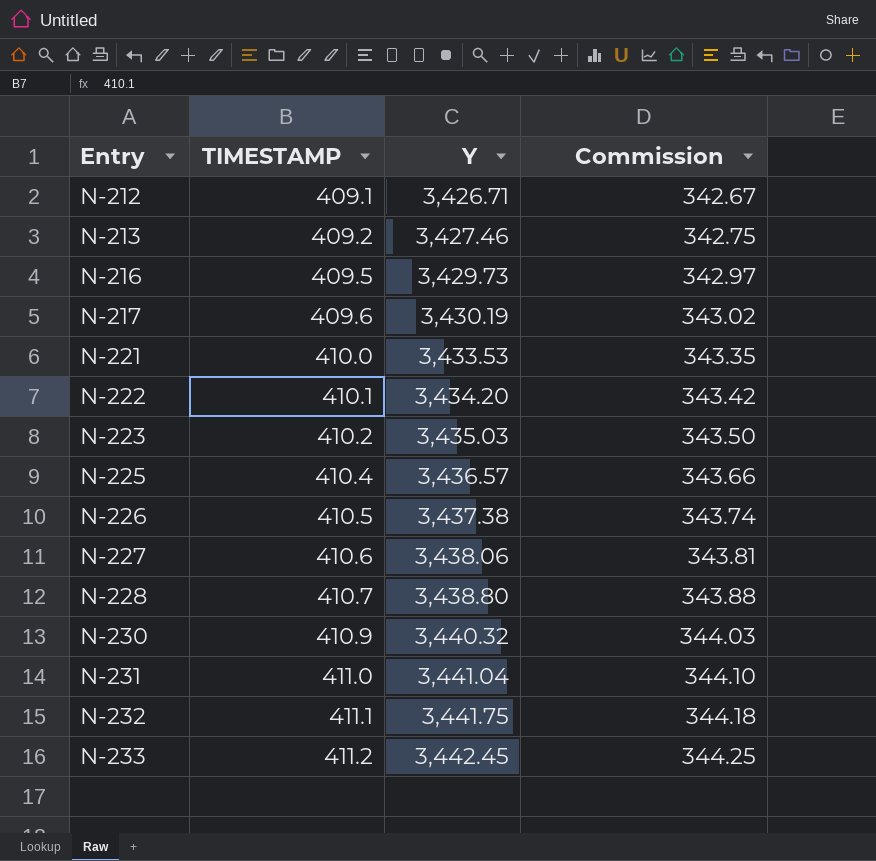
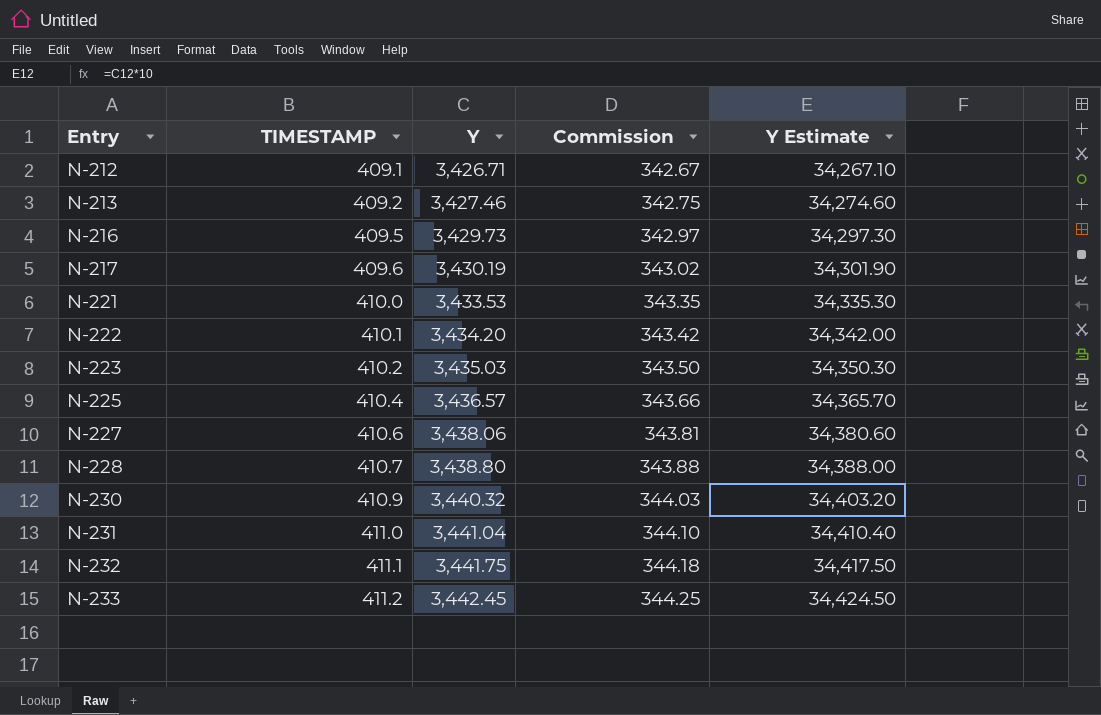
column Y Estimate | formula: none -> [Y] * 10
row N-226: 410.5 | 3,437.38 | 343.74 -> none

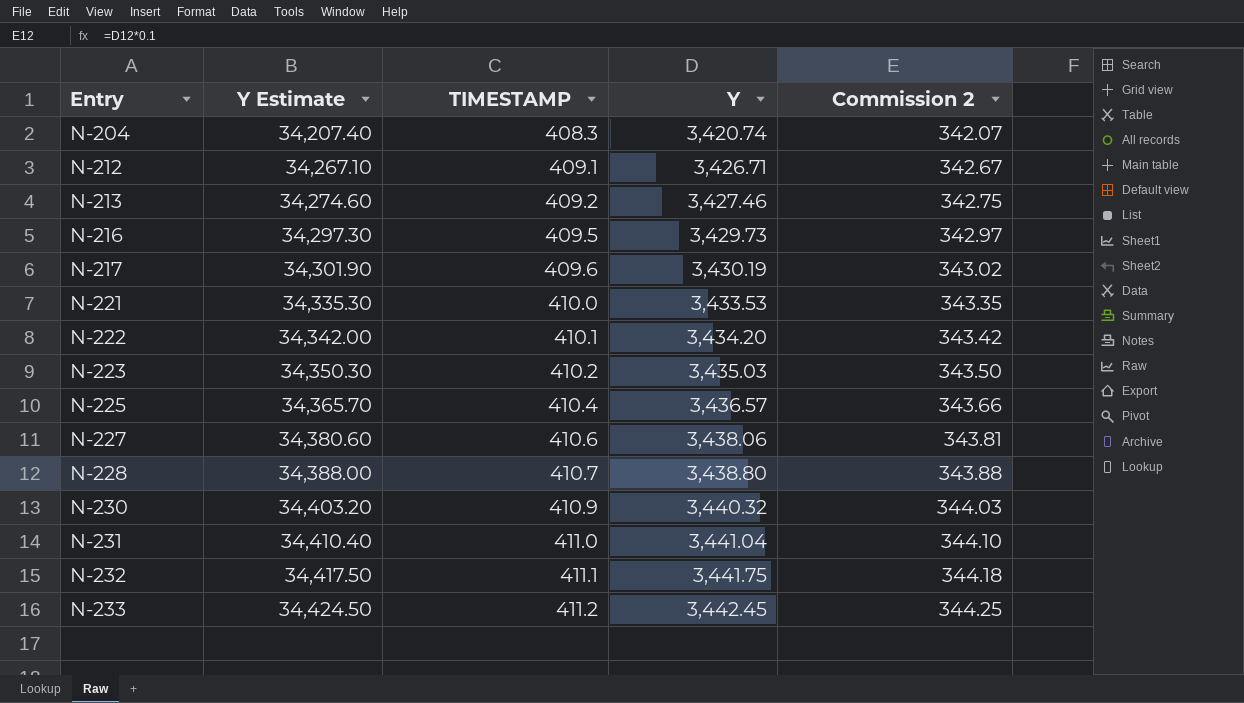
column Y Estimate | position: 5 -> 2
column name: Commission -> Commission 2
row N-204: none -> 34,207.40 | 408.3 | 3,420.74 | 342.07

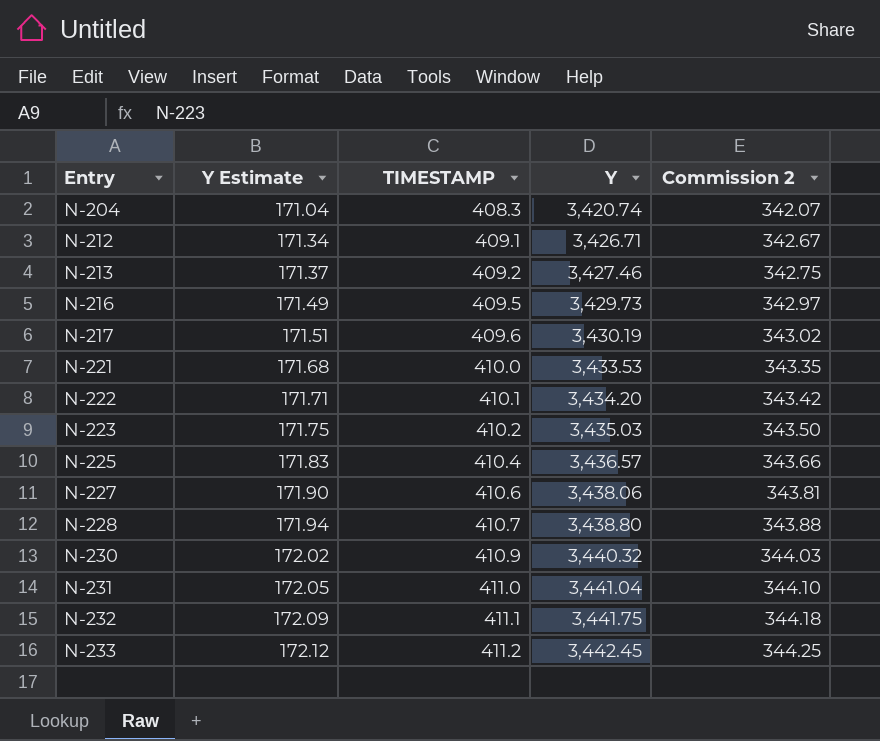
column Y Estimate | formula: [Y] * 10 -> [Y] * 0.05

